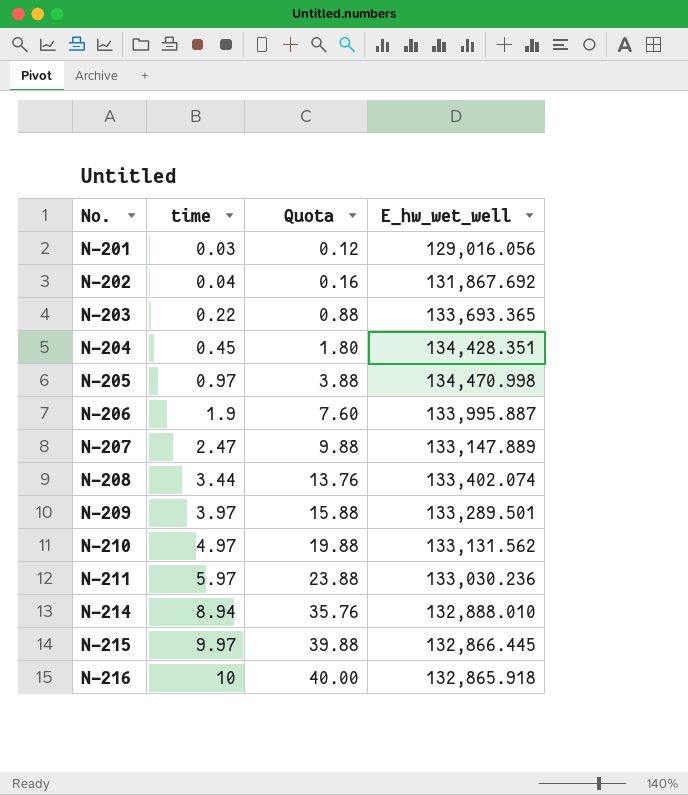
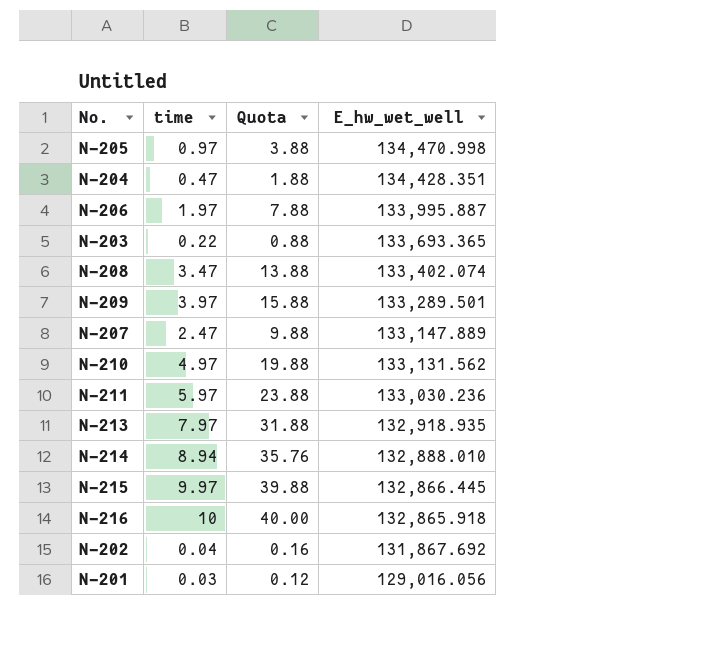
row order: No. ascending -> E_hw_wet_well descending
N-204 | time: 0.45 -> 0.47
N-204 | Quota: 1.80 -> 1.88
N-206 | time: 1.9 -> 1.97
N-206 | Quota: 7.60 -> 7.88
N-208 | time: 3.44 -> 3.47
N-208 | Quota: 13.76 -> 13.88
row N-213: none -> 7.97 | 31.88 | 132,918.935

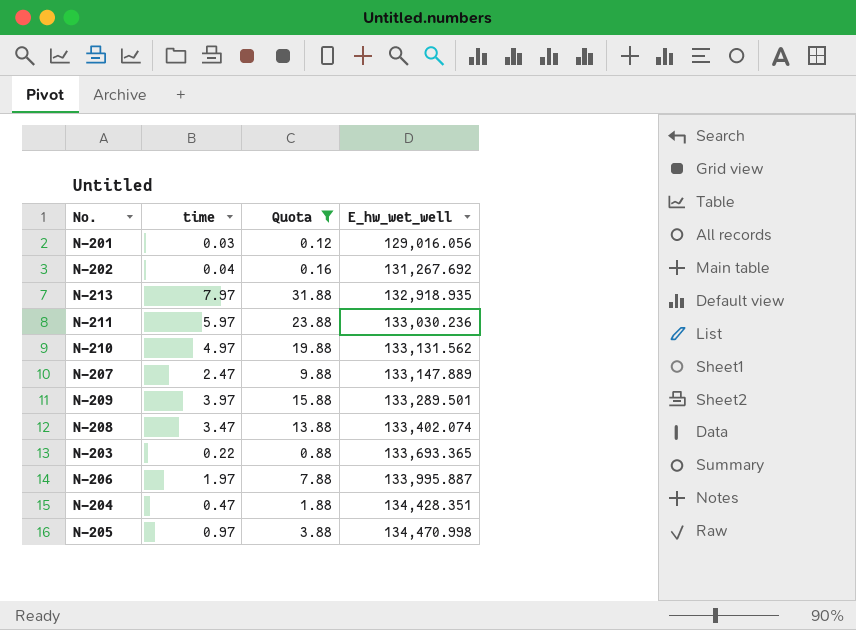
filter: none -> Quota <= 31.88
row order: E_hw_wet_well descending -> E_hw_wet_well ascending
N-202 | E_hw_wet_well: 131,867.692 -> 131,267.692

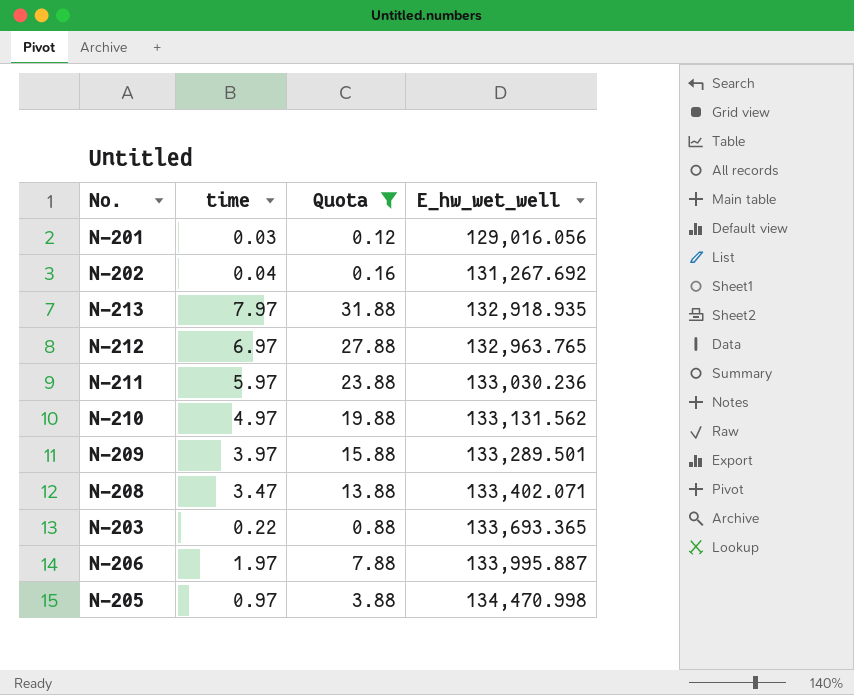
row N-207: 2.47 | 9.88 | 133,147.889 -> none
row N-204: 0.47 | 1.88 | 134,428.351 -> none
row N-212: none -> 6.97 | 27.88 | 132,963.765
N-208 | E_hw_wet_well: 133,402.074 -> 133,402.071

